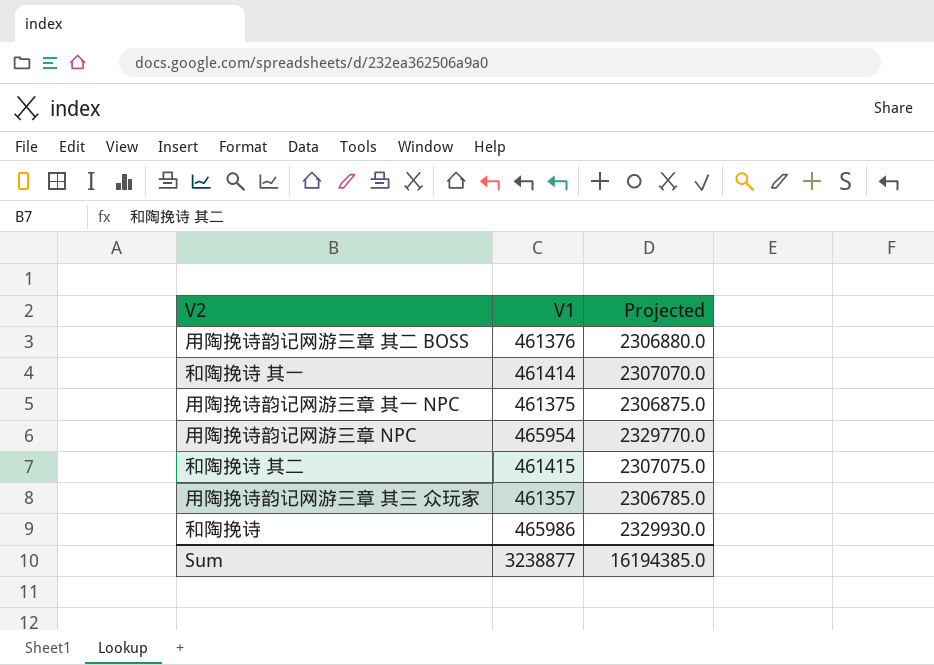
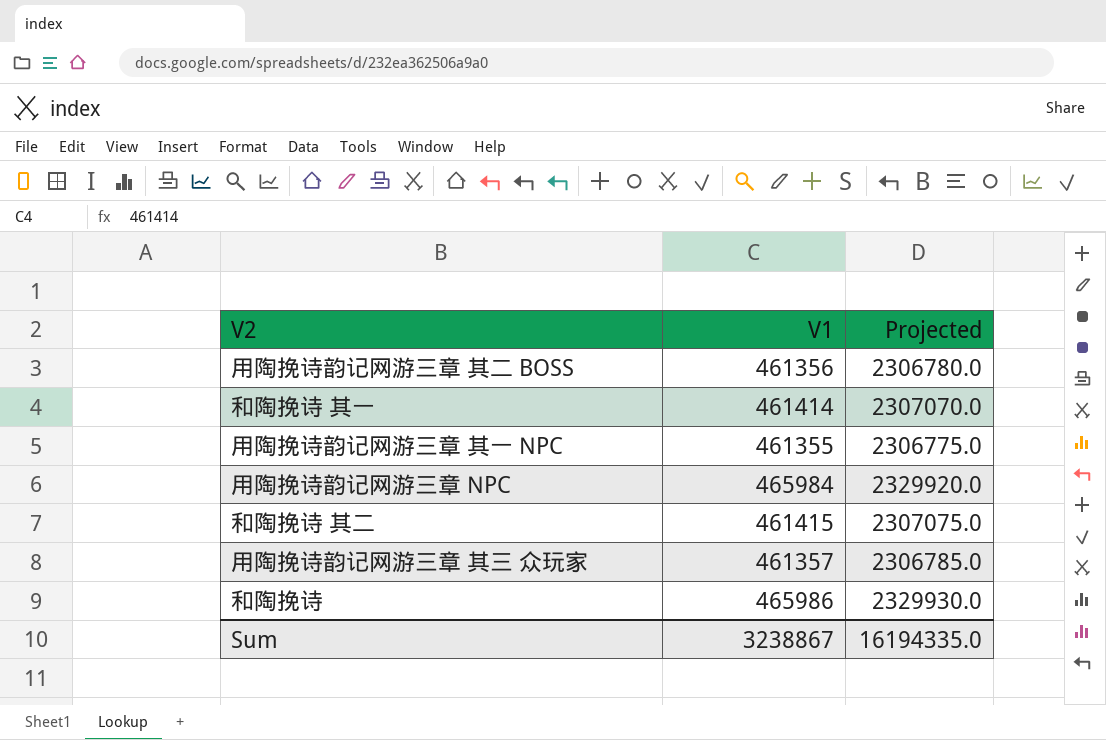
用陶挽诗韵记网游三章 其二 BOSS | V1: 461376 -> 461356
用陶挽诗韵记网游三章 其二 BOSS | Projected: 2306880.0 -> 2306780.0
用陶挽诗韵记网游三章 其一 NPC | V1: 461375 -> 461355
用陶挽诗韵记网游三章 其一 NPC | Projected: 2306875.0 -> 2306775.0
用陶挽诗韵记网游三章 NPC | V1: 465954 -> 465984
用陶挽诗韵记网游三章 NPC | Projected: 2329770.0 -> 2329920.0
Sum | V1: 3238877 -> 3238867
Sum | Projected: 16194385.0 -> 16194335.0

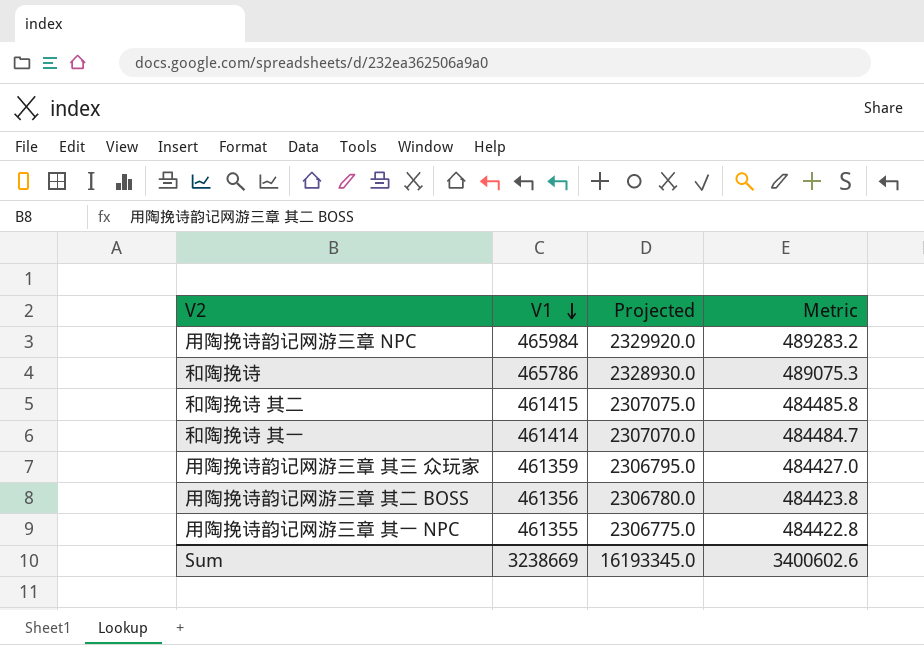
row order: none -> V1 descending
column Metric | formula: none -> [V1] * 1.05
和陶挽诗 | V1: 465986 -> 465786
和陶挽诗 | Projected: 2329930.0 -> 2328930.0
用陶挽诗韵记网游三章 其三 众玩家 | V1: 461357 -> 461359
用陶挽诗韵记网游三章 其三 众玩家 | Projected: 2306785.0 -> 2306795.0
Sum | V1: 3238867 -> 3238669
Sum | Projected: 16194335.0 -> 16193345.0

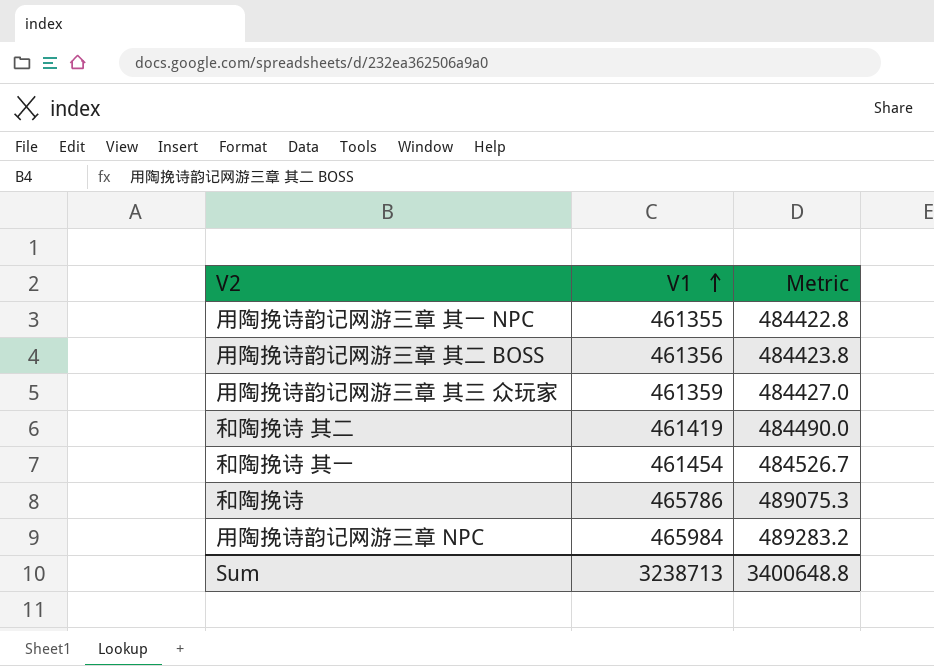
row order: V1 descending -> V1 ascending
column Projected | formula: [V1] * 5 -> none
和陶挽诗 其二 | V1: 461415 -> 461419
和陶挽诗 其二 | Metric: 484485.8 -> 484490.0
和陶挽诗 其一 | V1: 461414 -> 461454
和陶挽诗 其一 | Metric: 484484.7 -> 484526.7
Sum | V1: 3238669 -> 3238713
Sum | Metric: 3400602.6 -> 3400648.8

